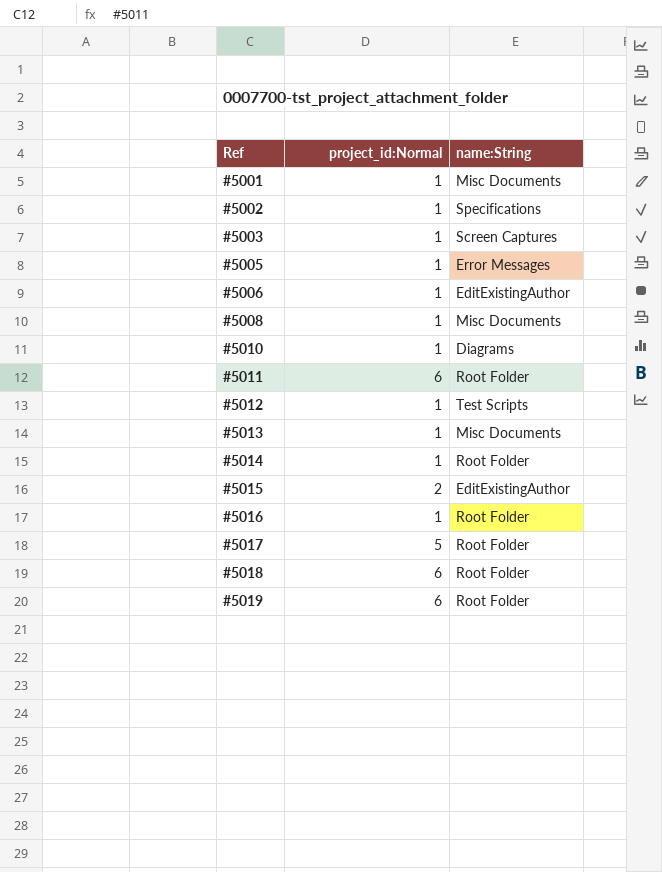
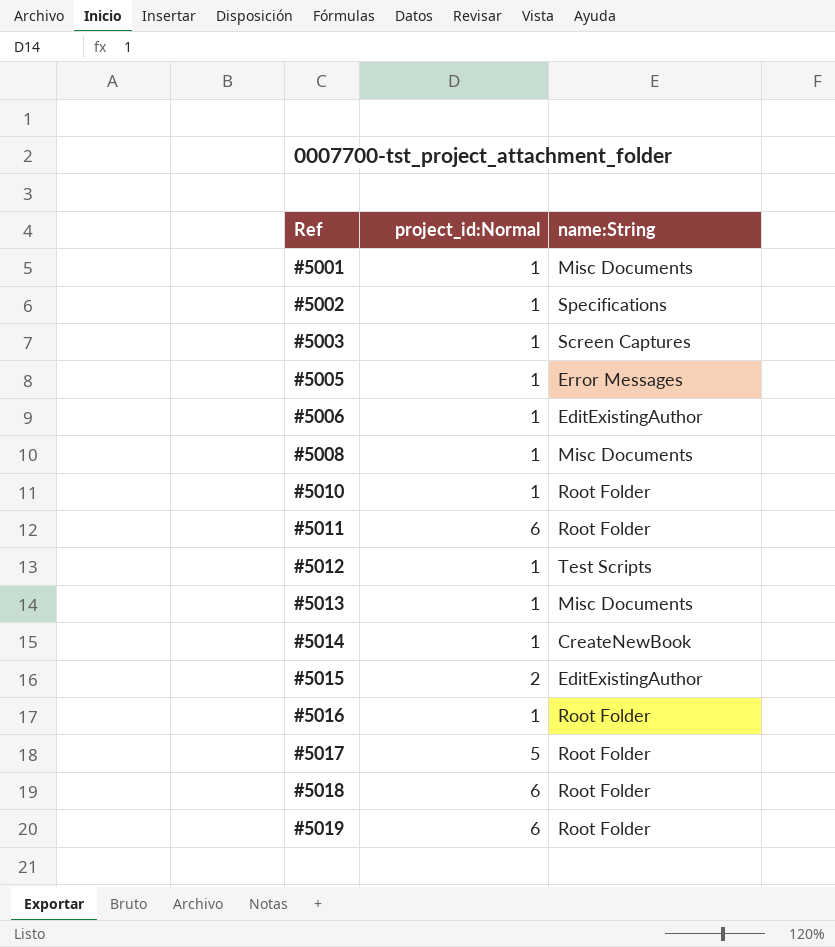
#5010 | name:String: Diagrams -> Root Folder
#5014 | name:String: Root Folder -> CreateNewBook

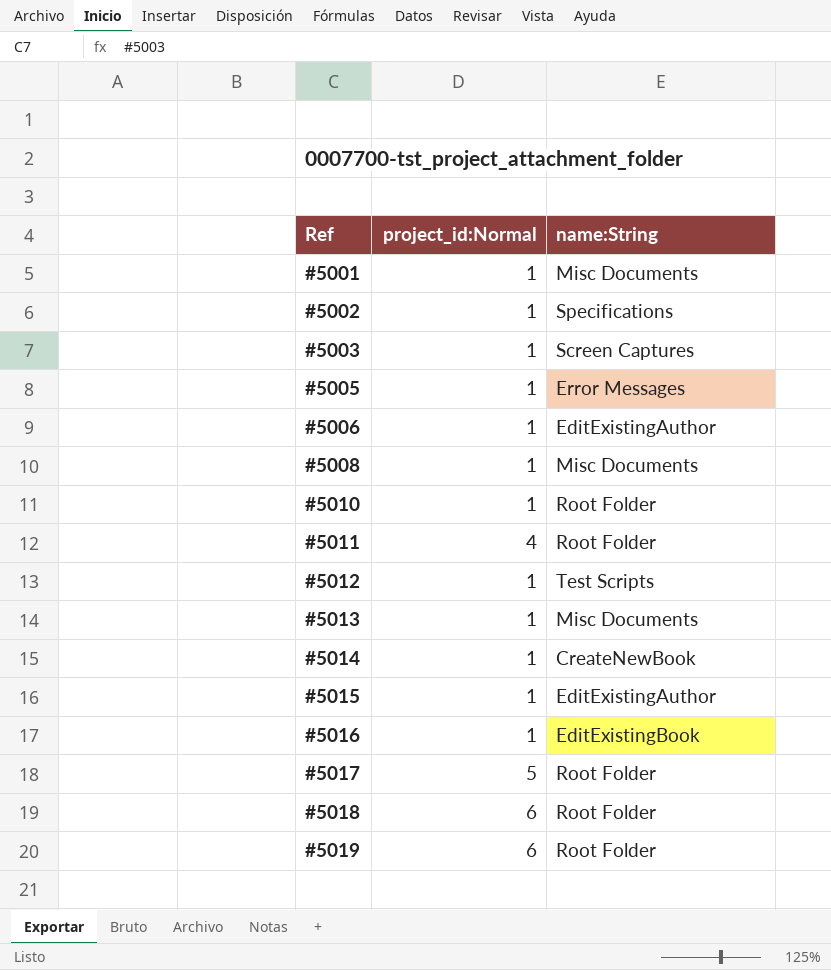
#5011 | project_id:Normal: 6 -> 4
#5015 | project_id:Normal: 2 -> 1
#5016 | name:String: Root Folder -> EditExistingBook

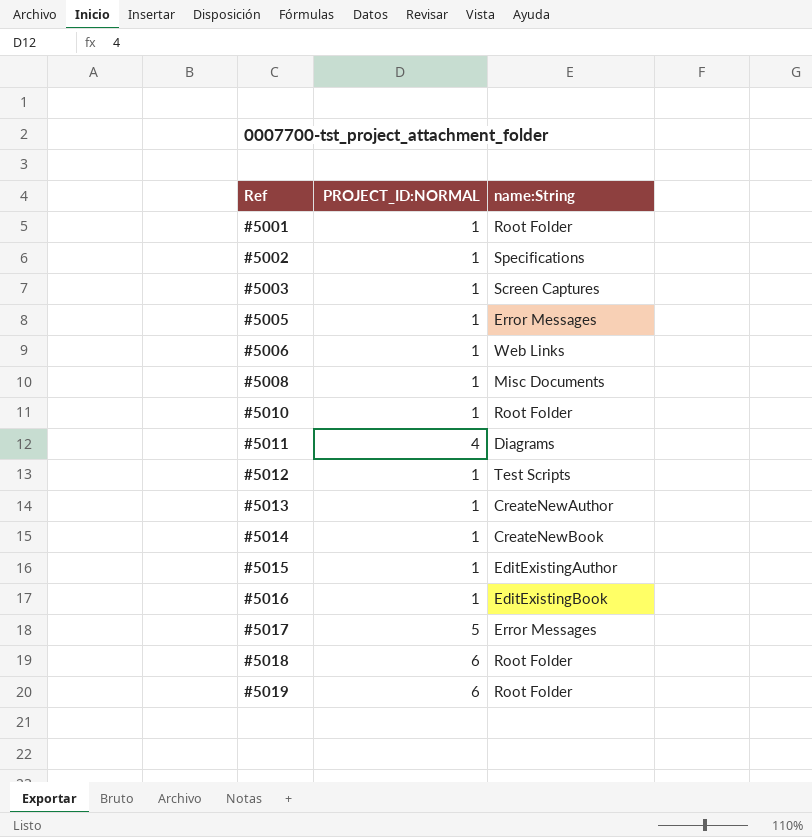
column name: project_id:Normal -> PROJECT_ID:NORMAL
#5001 | name:String: Misc Documents -> Root Folder
#5006 | name:String: EditExistingAuthor -> Web Links
#5011 | name:String: Root Folder -> Diagrams
#5013 | name:String: Misc Documents -> CreateNewAuthor
#5017 | name:String: Root Folder -> Error Messages

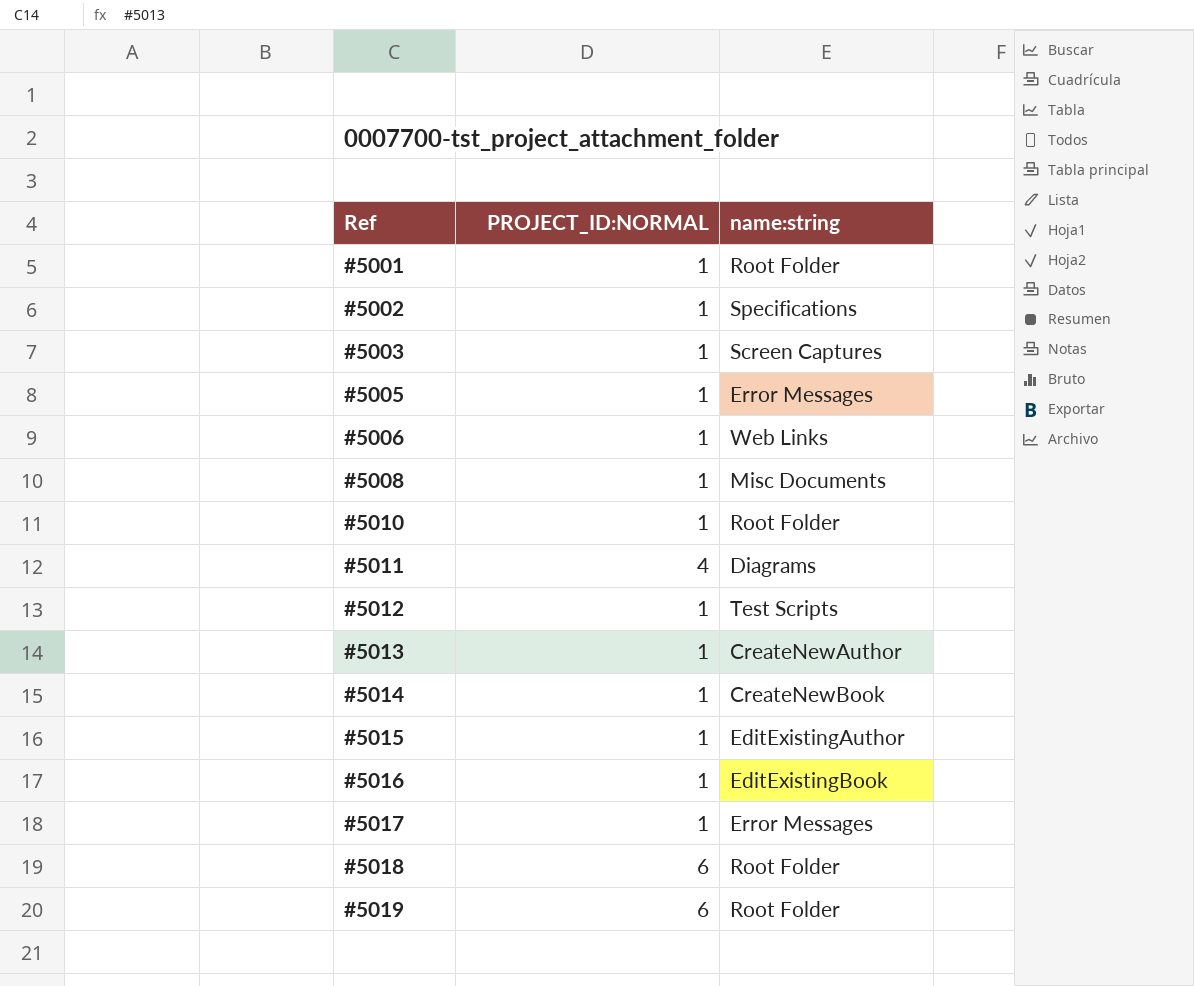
column name: name:String -> name:string
#5017 | PROJECT_ID:NORMAL: 5 -> 1

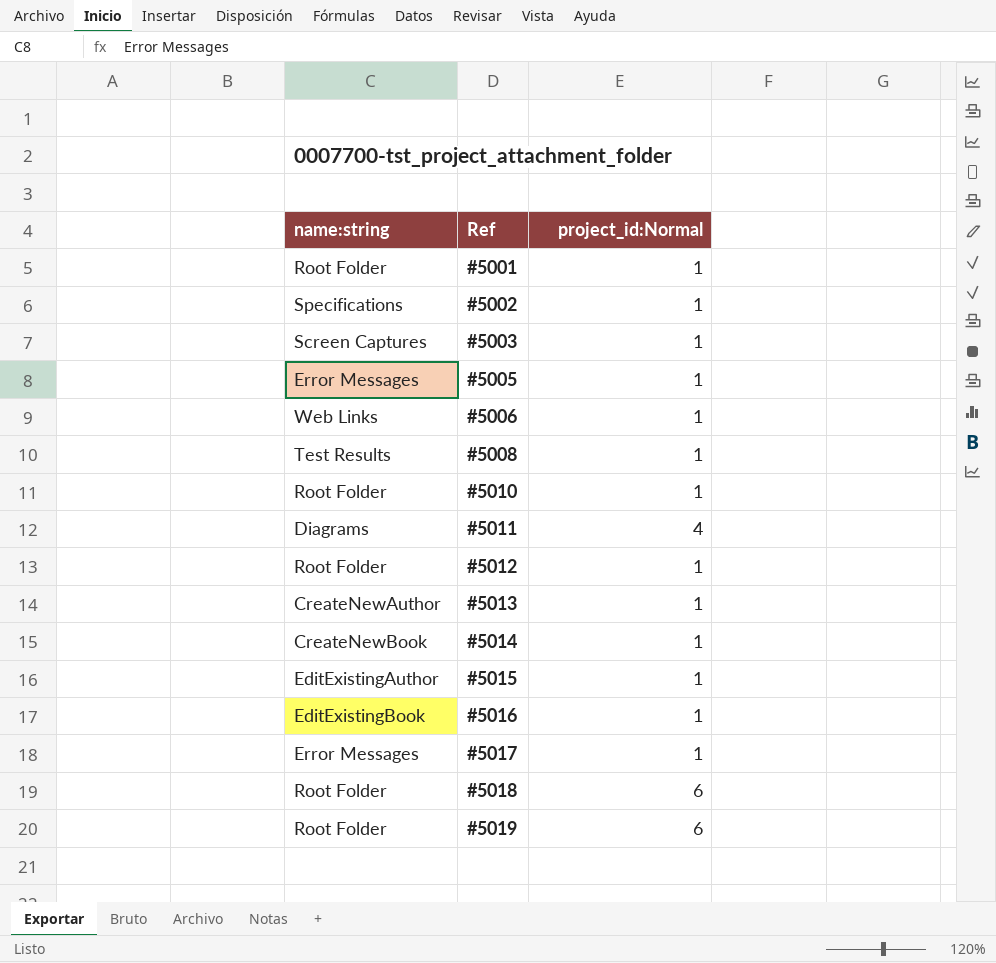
column name:string | position: 3 -> 1
column name: PROJECT_ID:NORMAL -> project_id:Normal
#5008 | name:string: Misc Documents -> Test Results
#5012 | name:string: Test Scripts -> Root Folder

